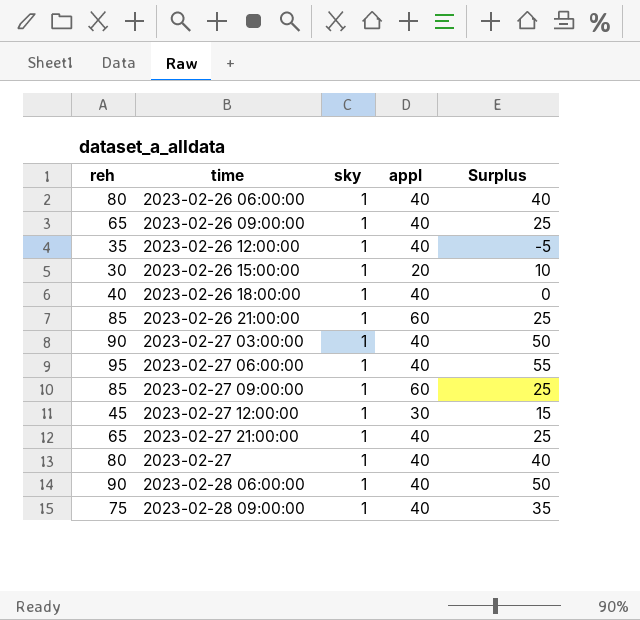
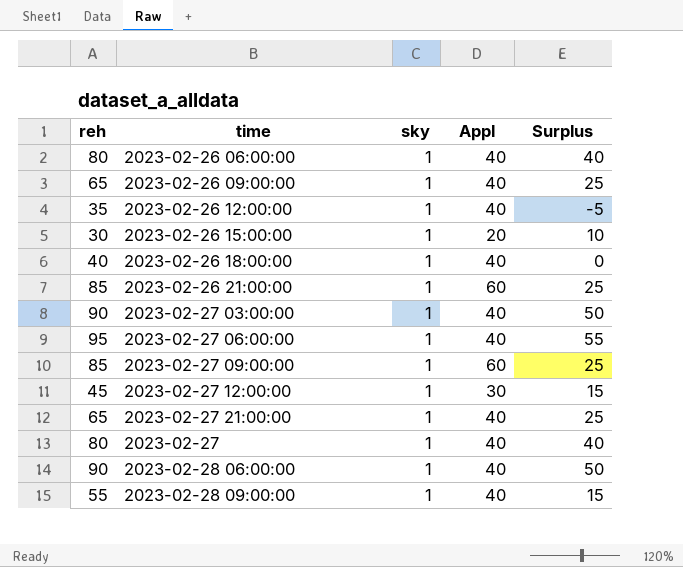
column name: appl -> Appl
2023-02-28 09:00:00 | reh: 75 -> 55
2023-02-28 09:00:00 | Surplus: 35 -> 15

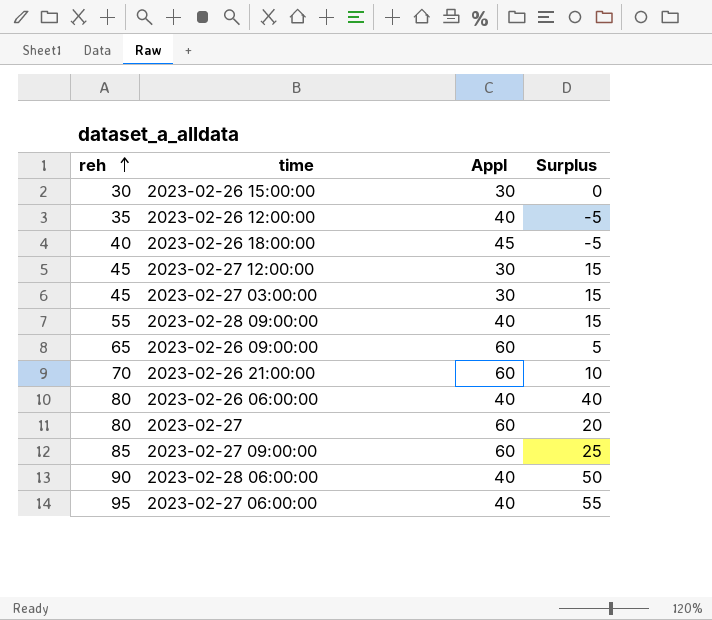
row order: none -> reh ascending
column sky | position: 3 -> none
row 2023-02-27 21:00:00: 65 | 1 | 40 | 25 -> none
2023-02-26 15:00:00 | Appl: 20 -> 30
2023-02-26 15:00:00 | Surplus: 10 -> 0
2023-02-26 18:00:00 | Appl: 40 -> 45
2023-02-26 18:00:00 | Surplus: 0 -> -5
2023-02-27 03:00:00 | reh: 90 -> 45
2023-02-27 03:00:00 | Appl: 40 -> 30
2023-02-27 03:00:00 | Surplus: 50 -> 15
2023-02-26 09:00:00 | Appl: 40 -> 60
2023-02-26 09:00:00 | Surplus: 25 -> 5
2023-02-26 21:00:00 | reh: 85 -> 70
2023-02-26 21:00:00 | Surplus: 25 -> 10
2023-02-27 | Appl: 40 -> 60
2023-02-27 | Surplus: 40 -> 20

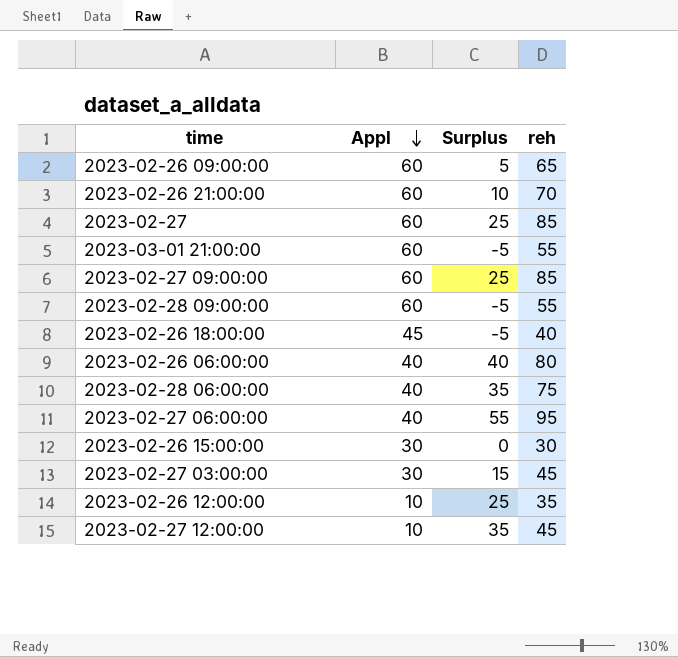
row order: reh ascending -> Appl descending
column reh | position: 1 -> 4
2023-02-27 | Surplus: 20 -> 25
2023-02-27 | reh: 80 -> 85
row 2023-03-01 21:00:00: none -> 60 | -5 | 55
2023-02-28 09:00:00 | Appl: 40 -> 60
2023-02-28 09:00:00 | Surplus: 15 -> -5
2023-02-28 06:00:00 | Surplus: 50 -> 35
2023-02-28 06:00:00 | reh: 90 -> 75
2023-02-26 12:00:00 | Appl: 40 -> 10
2023-02-26 12:00:00 | Surplus: -5 -> 25
2023-02-27 12:00:00 | Appl: 30 -> 10
2023-02-27 12:00:00 | Surplus: 15 -> 35

